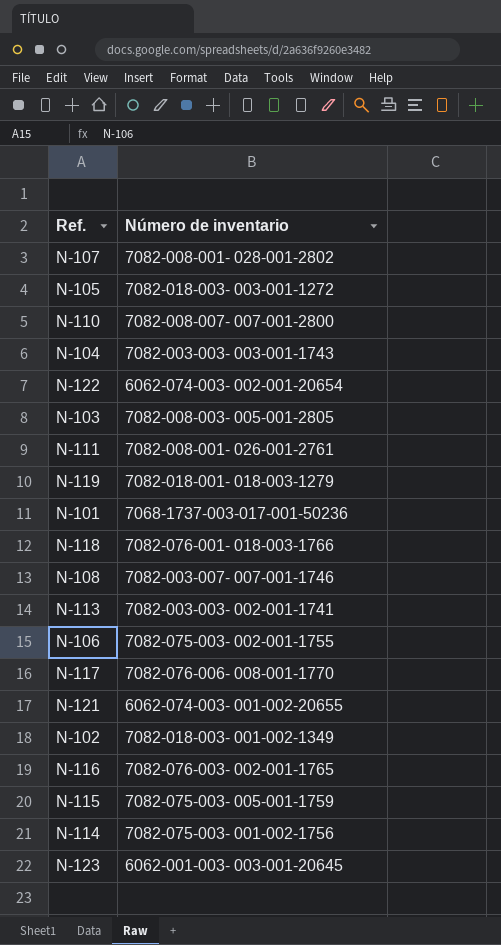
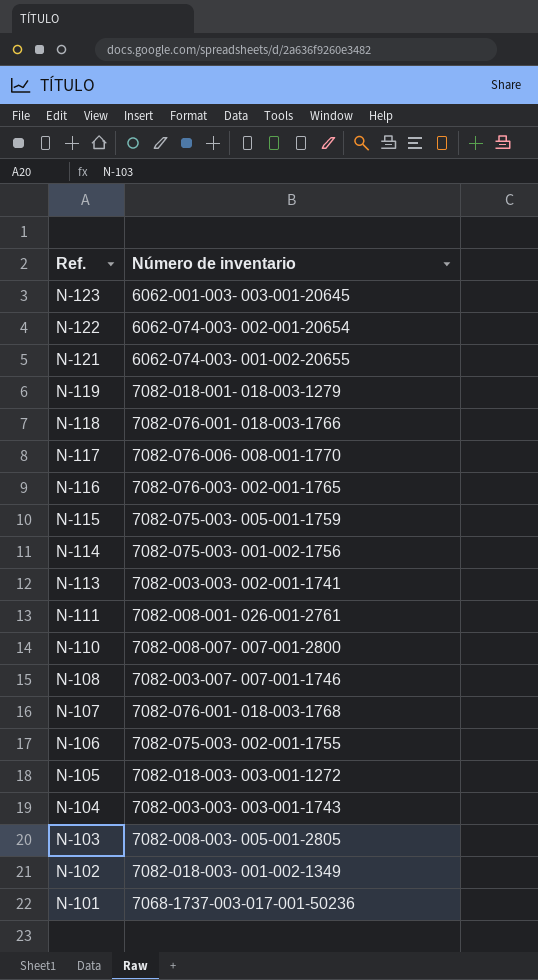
row order: none -> Ref. descending
N-107 | Número de inventario: 7082-008-001- 028-001-2802 -> 7082-076-001- 018-003-1768

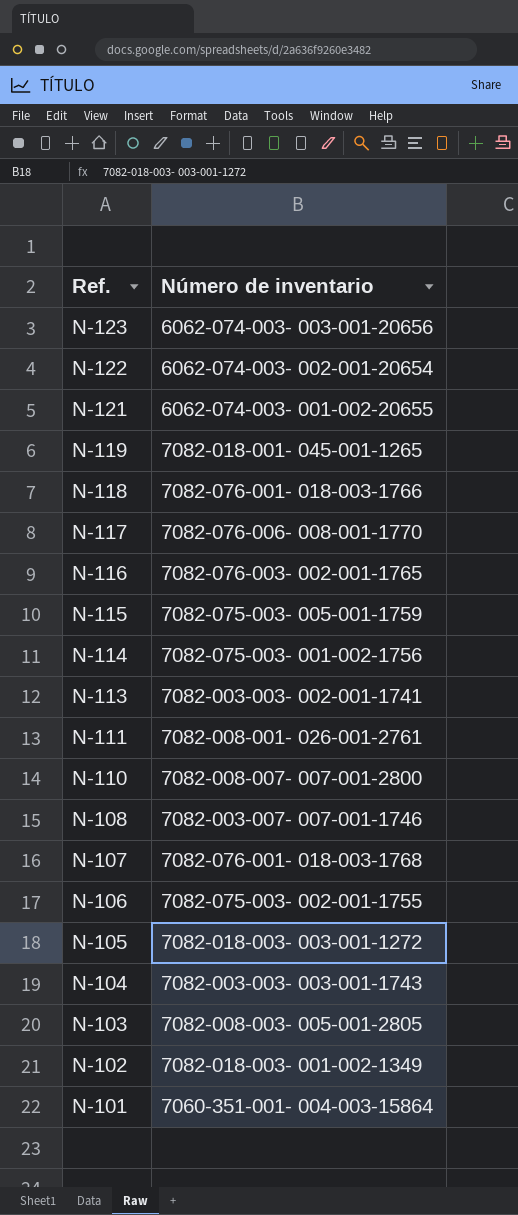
N-123 | Número de inventario: 6062-001-003- 003-001-20645 -> 6062-074-003- 003-001-20656
N-119 | Número de inventario: 7082-018-001- 018-003-1279 -> 7082-018-001- 045-001-1265
N-101 | Número de inventario: 7068-1737-003-017-001-50236 -> 7060-351-001- 004-003-15864

